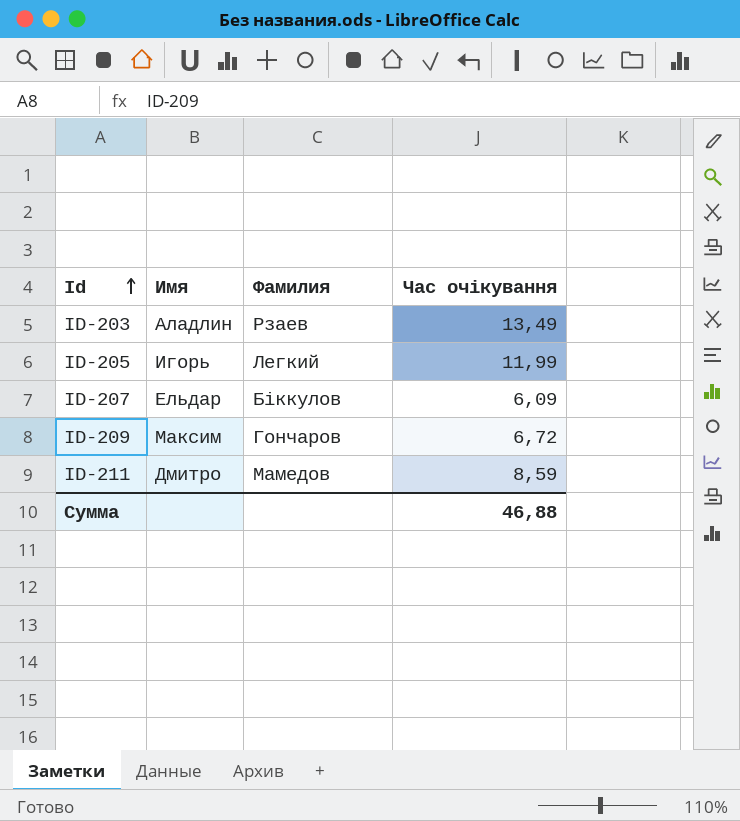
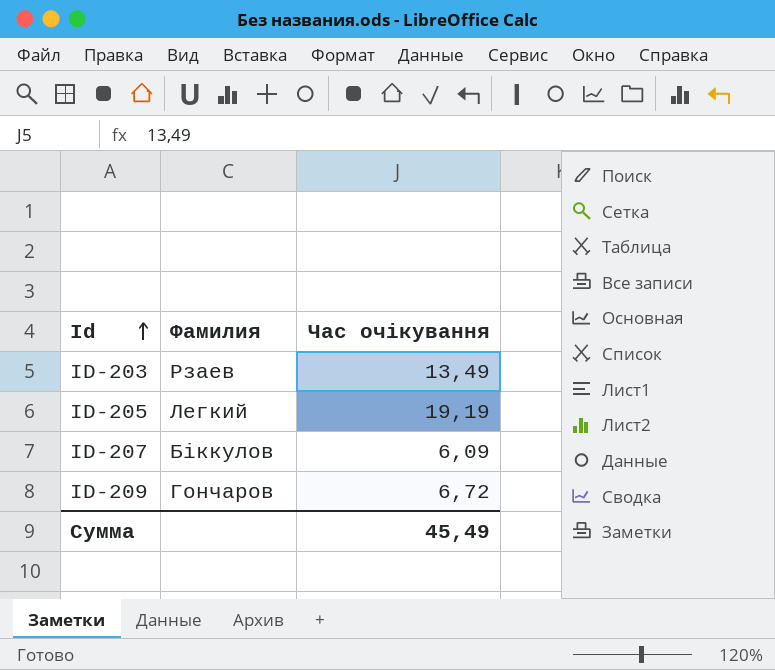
column Имя | position: 2 -> none
row ID-211: Дмитро | Мамедов | 8,59 -> none
ID-205 | Час очікування: 11,99 -> 19,19
Сумма | Час очікування: 46,88 -> 45,49

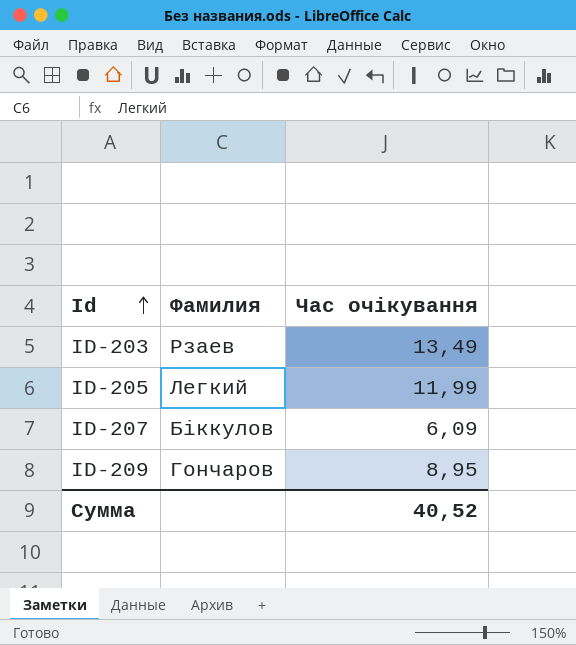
ID-205 | Час очікування: 19,19 -> 11,99
ID-209 | Час очікування: 6,72 -> 8,95
Сумма | Час очікування: 45,49 -> 40,52

